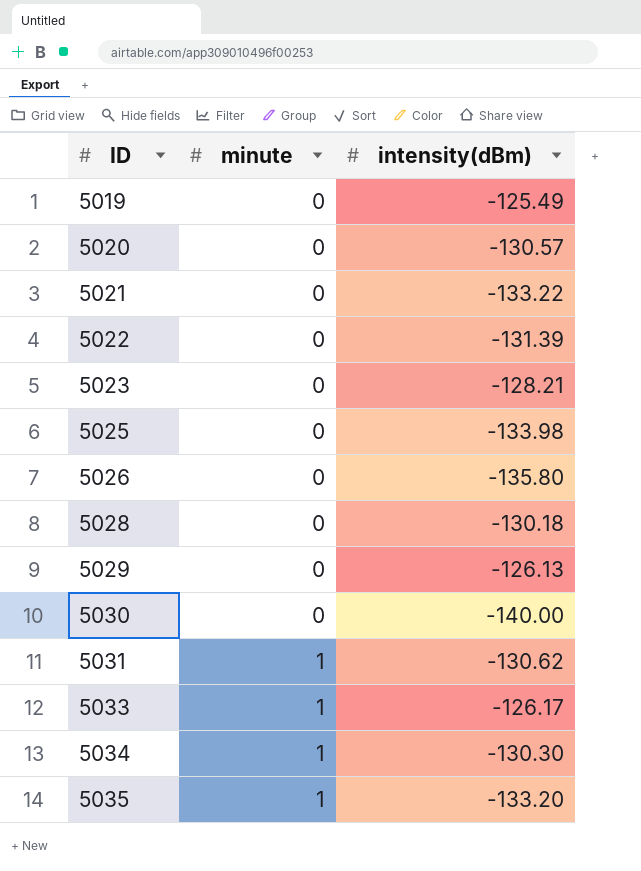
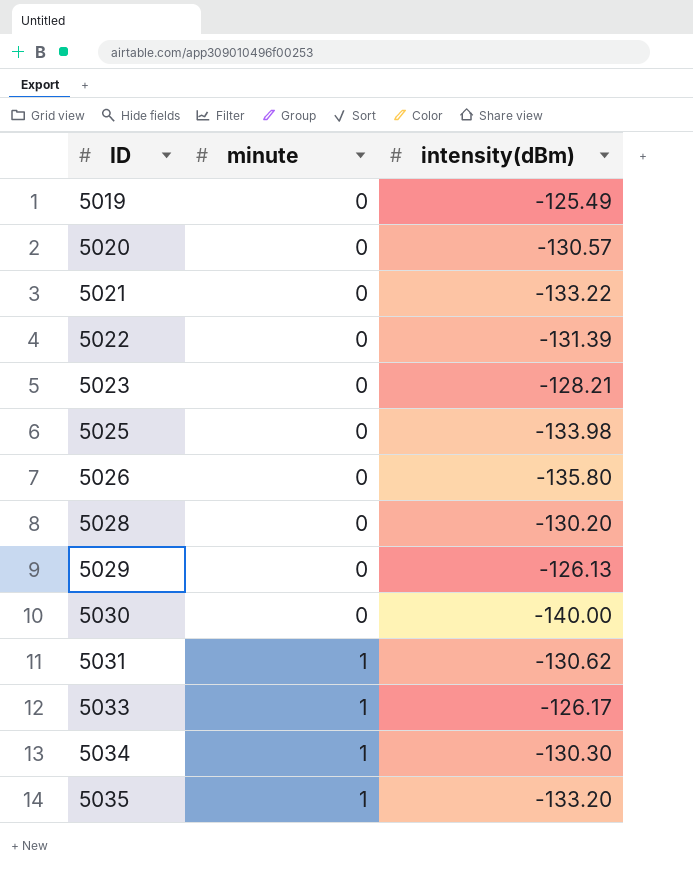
5028 | intensity(dBm): -130.18 -> -130.20

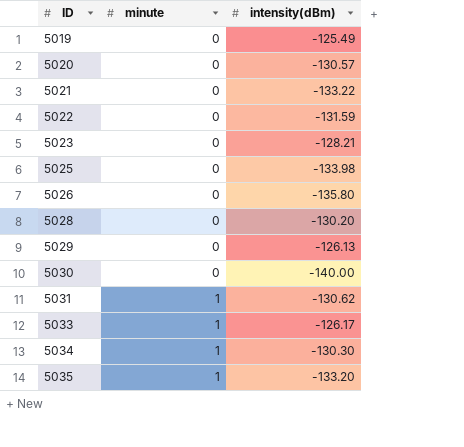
5022 | intensity(dBm): -131.39 -> -131.59

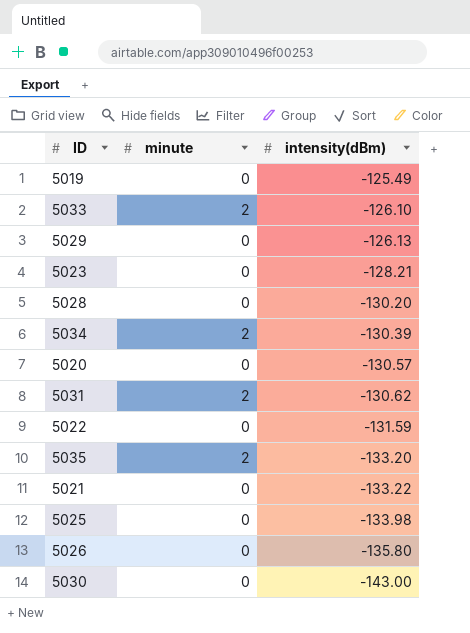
row order: ID ascending -> intensity(dBm) descending
5033 | minute: 1 -> 2
5033 | intensity(dBm): -126.17 -> -126.10
5034 | minute: 1 -> 2
5034 | intensity(dBm): -130.30 -> -130.39
5031 | minute: 1 -> 2
5035 | minute: 1 -> 2
5030 | intensity(dBm): -140.00 -> -143.00

